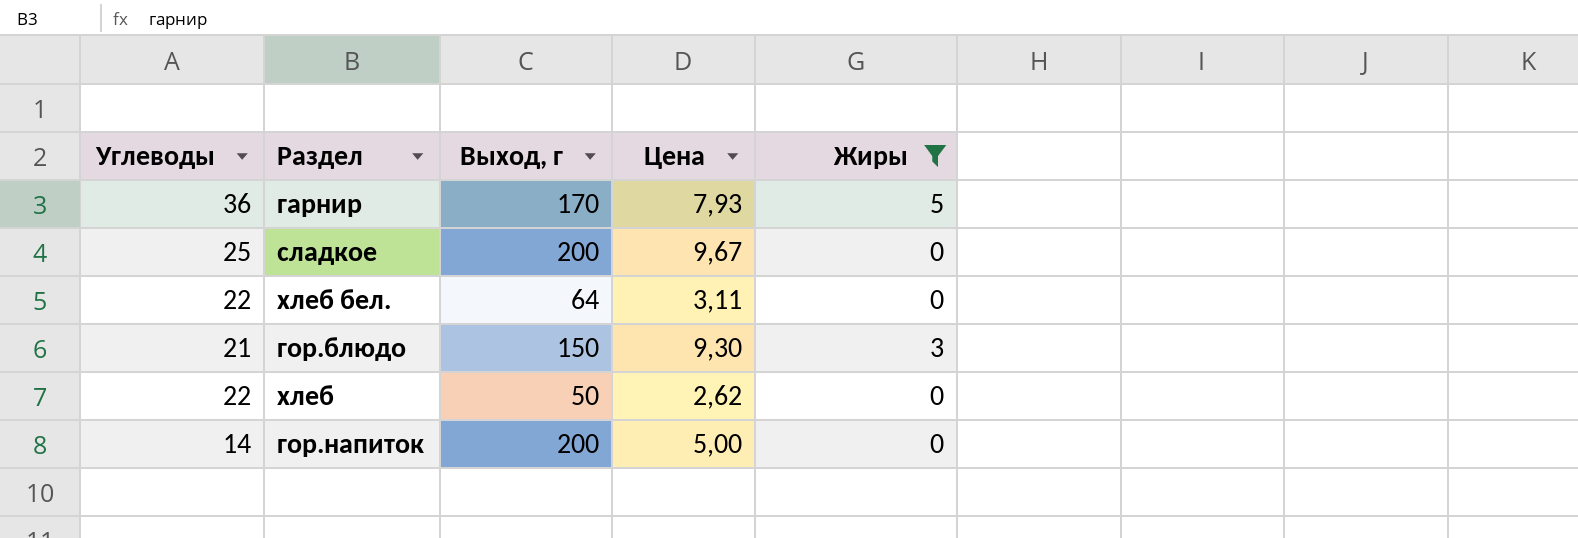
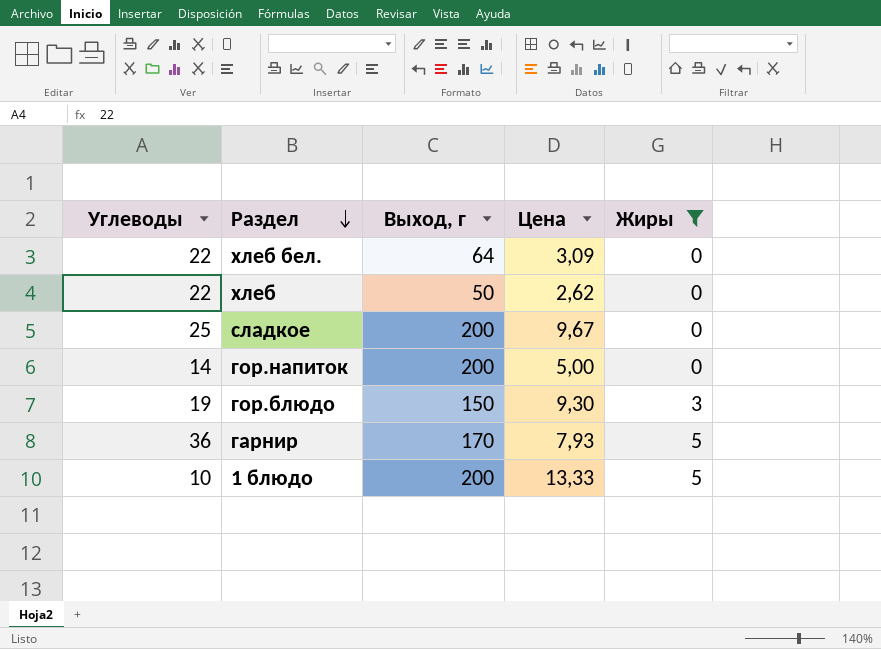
row order: none -> Раздел descending
хлеб бел. | Цена: 3,11 -> 3,09
гор.блюдо | Углеводы: 21 -> 19
row 1 блюдо: none -> 10 | 200 | 13,33 | 5

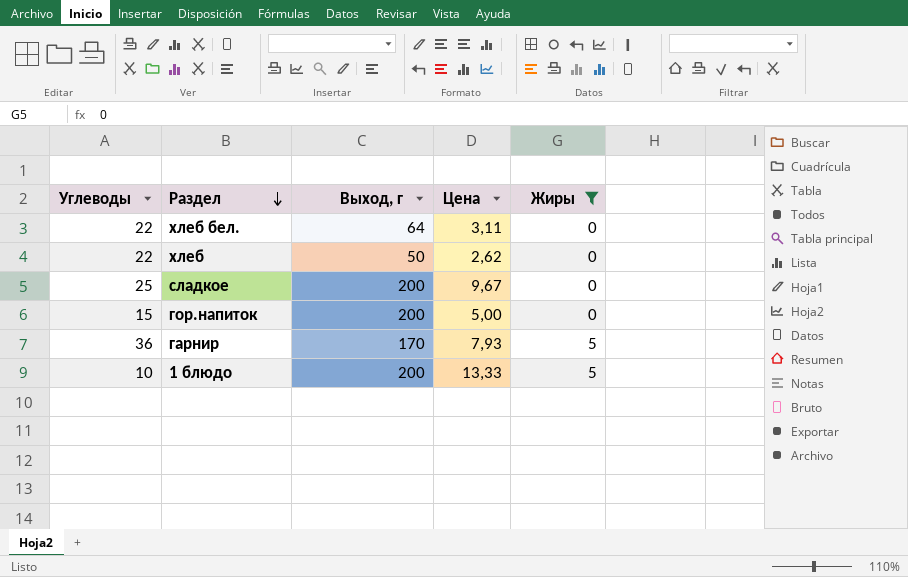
row гор.блюдо: 19 | 150 | 9,30 | 3 -> none
хлеб бел. | Цена: 3,09 -> 3,11
гор.напиток | Углеводы: 14 -> 15

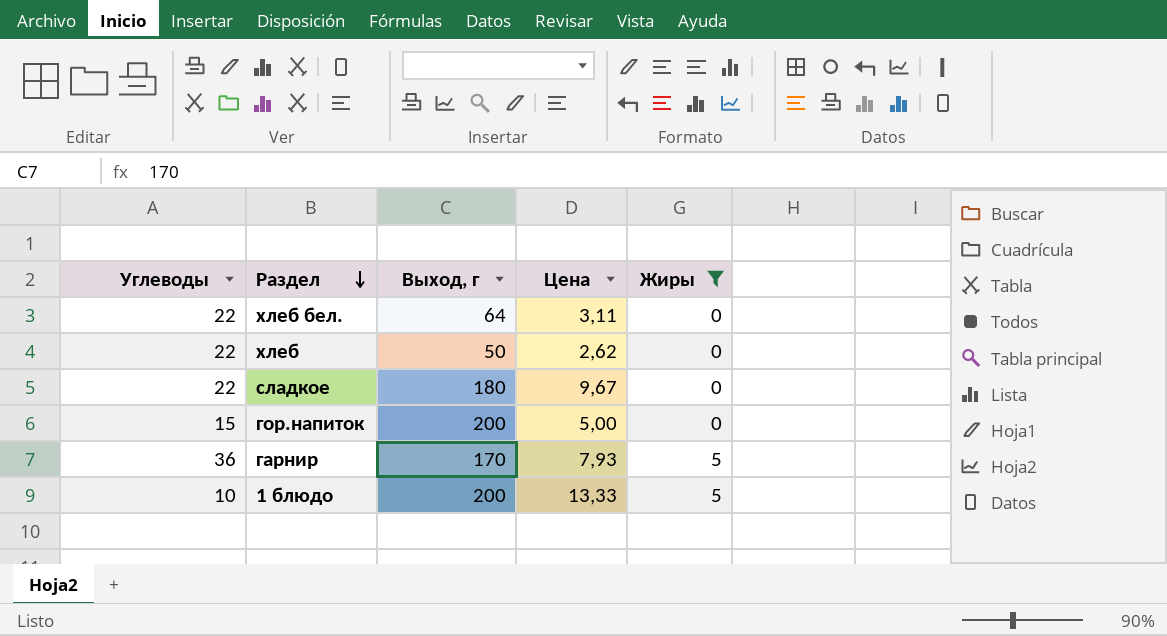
сладкое | Углеводы: 25 -> 22
сладкое | Выход, г: 200 -> 180

